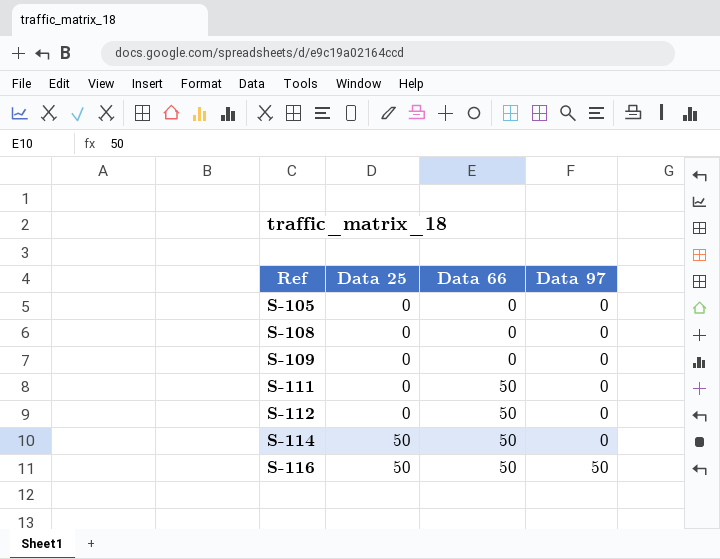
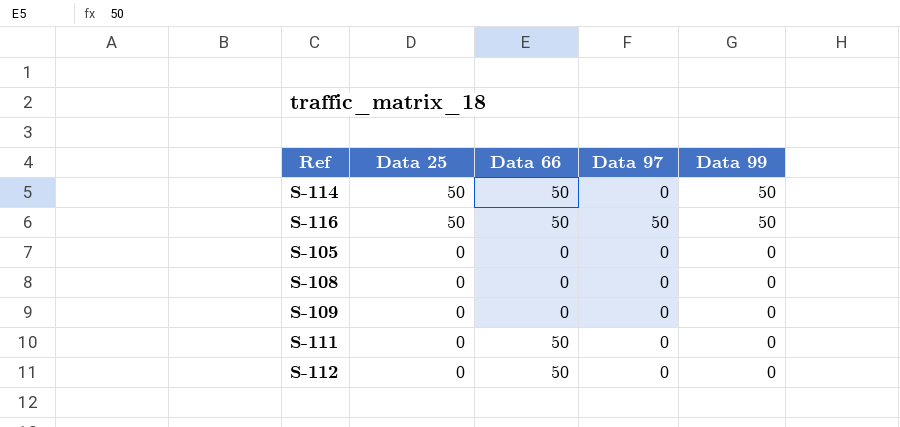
row order: Ref ascending -> Data 25 descending
column Data 99 | position: none -> 5

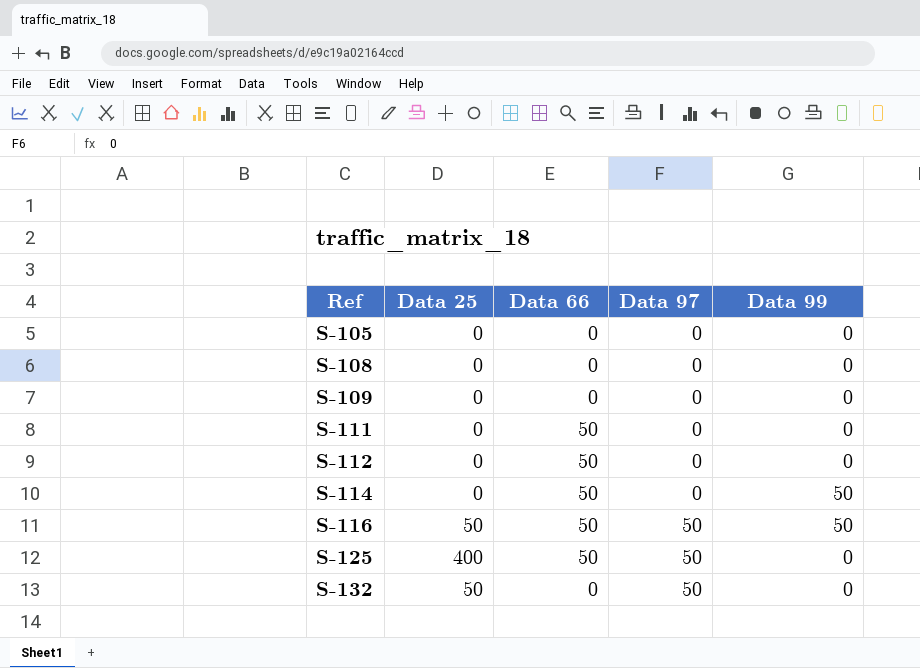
row order: Data 25 descending -> Ref ascending
S-114 | Data 25: 50 -> 0
row S-125: none -> 400 | 50 | 50 | 0
row S-132: none -> 50 | 0 | 50 | 0

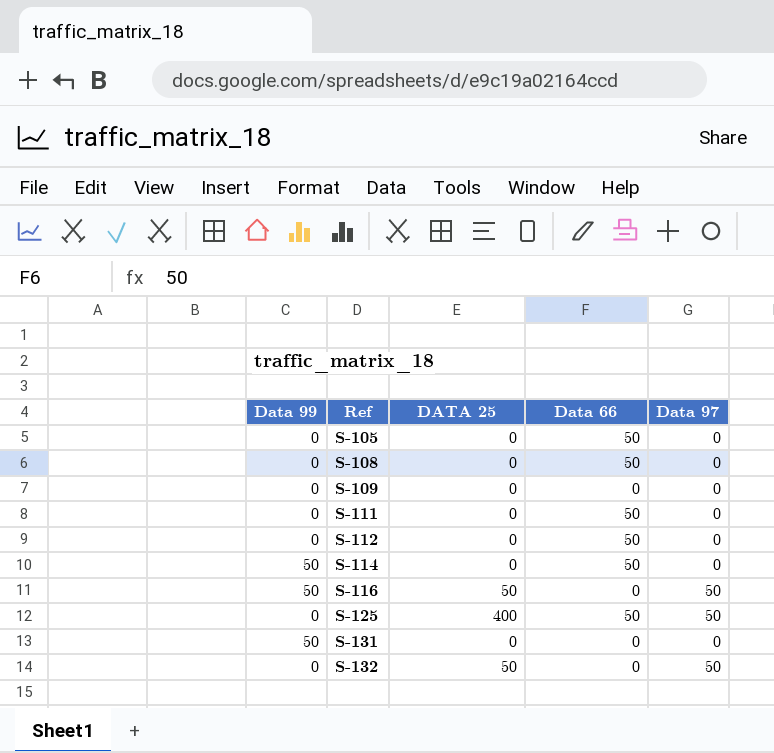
column Data 99 | position: 5 -> 1
column name: Data 25 -> DATA 25
S-105 | Data 66: 0 -> 50
S-108 | Data 66: 0 -> 50
S-116 | Data 66: 50 -> 0
row S-131: none -> 50 | 0 | 0 | 0

